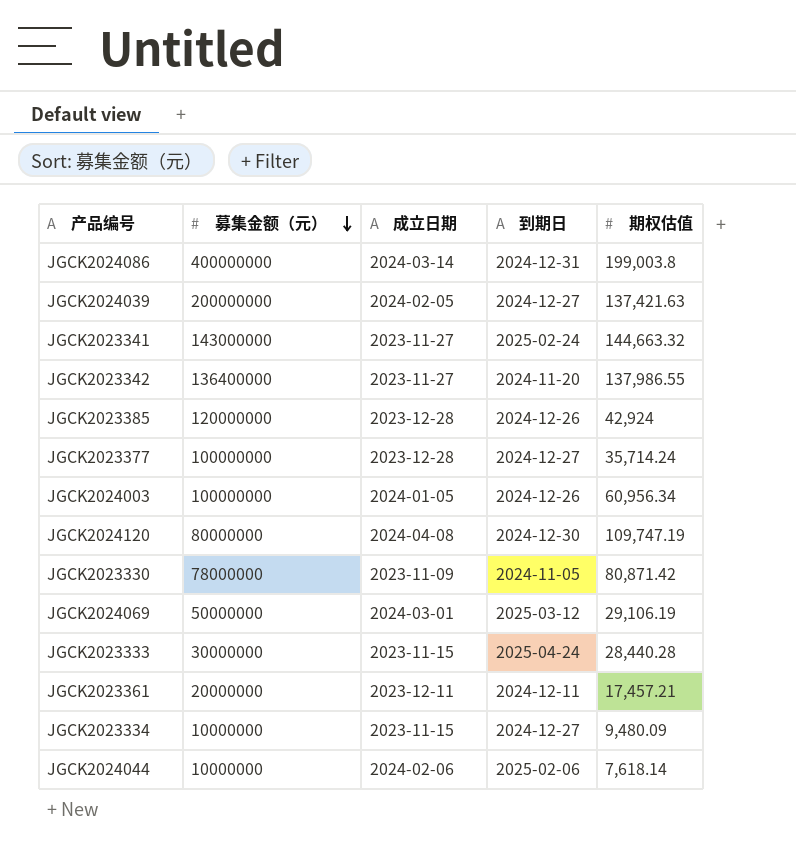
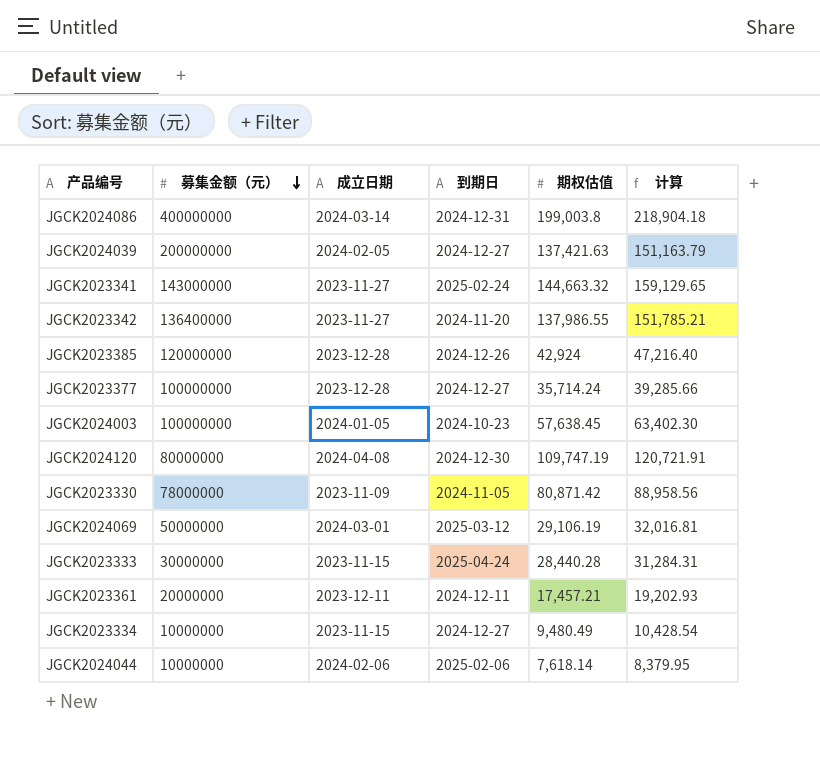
column 计算 | formula: none -> [期权估值] * 1.1
JGCK2024003 | 到期日: 2024-12-26 -> 2024-10-23
JGCK2024003 | 期权估值: 60,956.34 -> 57,638.45
JGCK2023334 | 期权估值: 9,480.09 -> 9,480.49

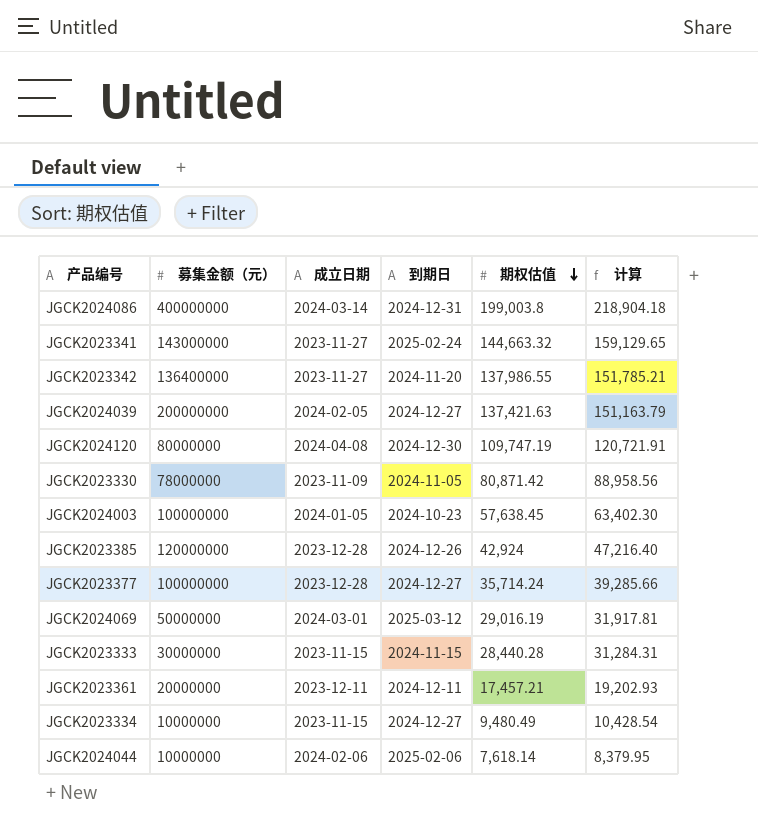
row order: 募集金额（元） descending -> 期权估值 descending
JGCK2024069 | 期权估值: 29,106.19 -> 29,016.19
JGCK2024069 | 计算: 32,016.81 -> 31,917.81
JGCK2023333 | 到期日: 2025-04-24 -> 2024-11-15

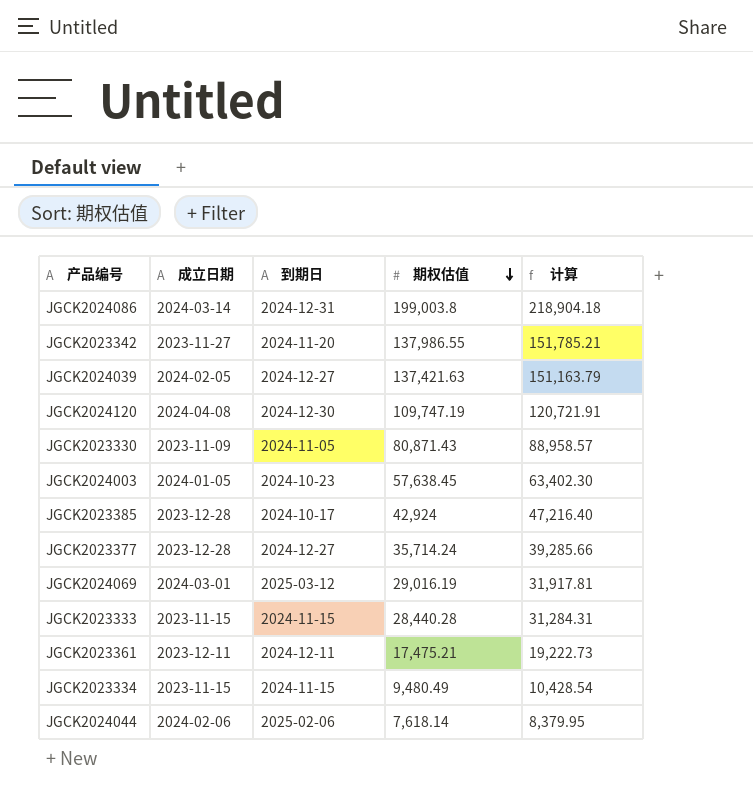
column 募集金额（元） | position: 2 -> none
row JGCK2023341: 143000000 | 2023-11-27 | 2025-02-24 | 144,663.32 | 159,129.65 -> none
JGCK2023330 | 期权估值: 80,871.42 -> 80,871.43
JGCK2023330 | 计算: 88,958.56 -> 88,958.57
JGCK2023385 | 到期日: 2024-12-26 -> 2024-10-17
JGCK2023361 | 期权估值: 17,457.21 -> 17,475.21
JGCK2023361 | 计算: 19,202.93 -> 19,222.73
JGCK2023334 | 到期日: 2024-12-27 -> 2024-11-15

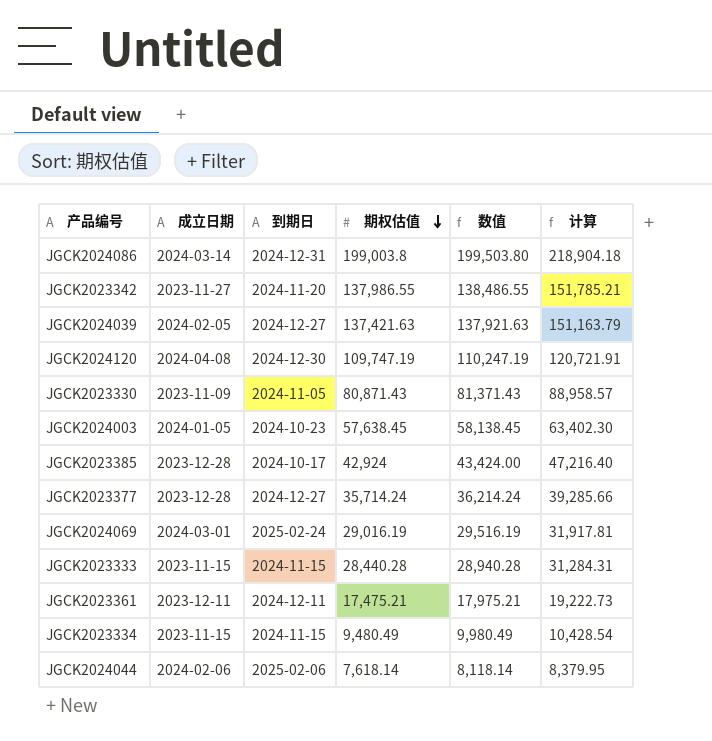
column 数值 | formula: none -> [期权估值] + 500
JGCK2024069 | 到期日: 2025-03-12 -> 2025-02-24

